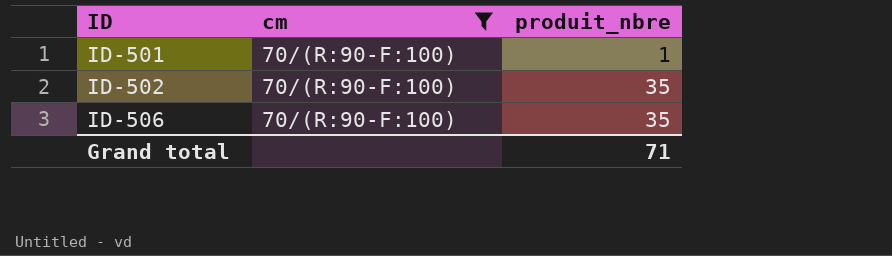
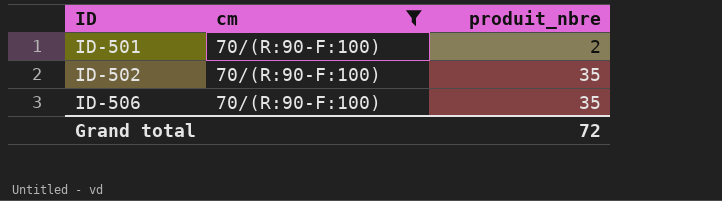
ID-501 | produit_nbre: 1 -> 2
Grand total | produit_nbre: 71 -> 72

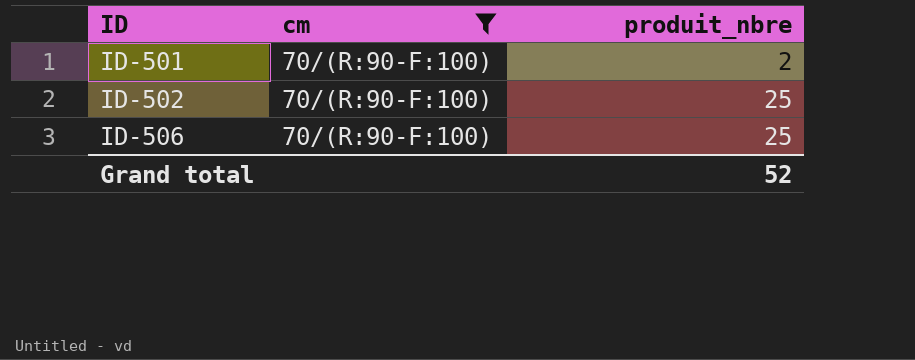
ID-502 | produit_nbre: 35 -> 25
ID-506 | produit_nbre: 35 -> 25
Grand total | produit_nbre: 72 -> 52

